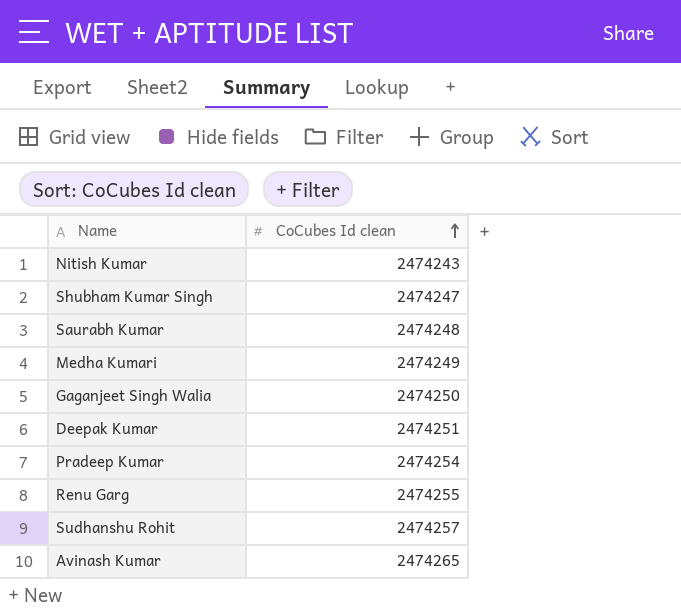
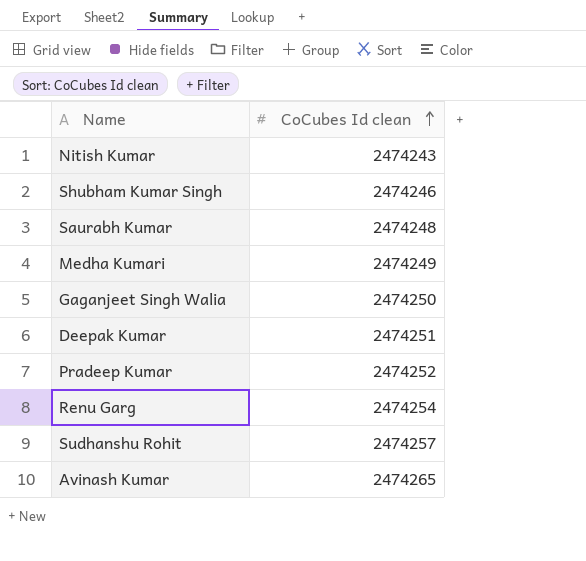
Shubham Kumar Singh | CoCubes Id clean: 2474247 -> 2474246
Pradeep Kumar | CoCubes Id clean: 2474254 -> 2474252
Renu Garg | CoCubes Id clean: 2474255 -> 2474254

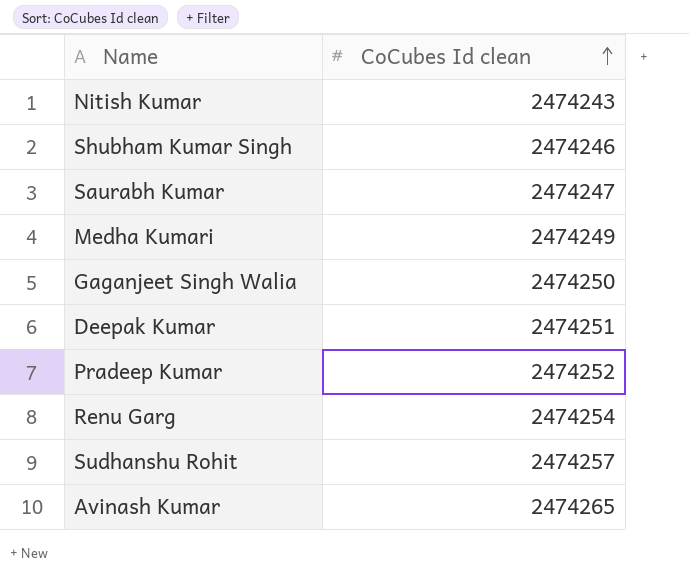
Saurabh Kumar | CoCubes Id clean: 2474248 -> 2474247

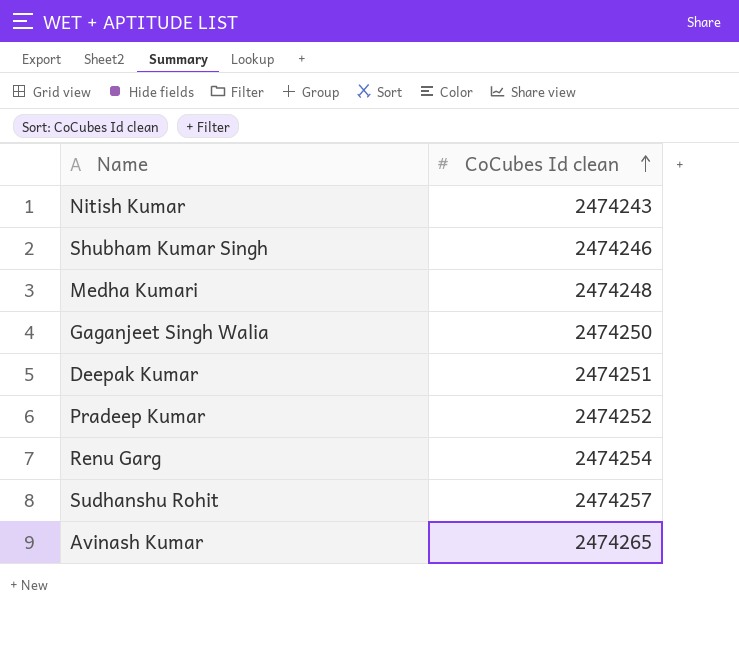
row Saurabh Kumar: 2474247 -> none
Medha Kumari | CoCubes Id clean: 2474249 -> 2474248

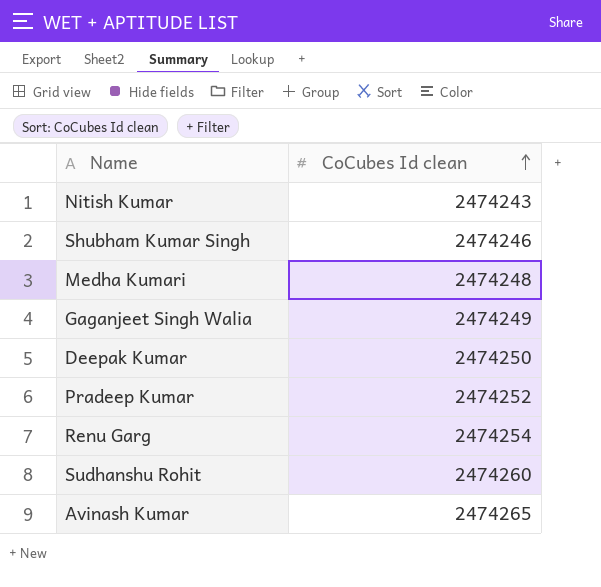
Gaganjeet Singh Walia | CoCubes Id clean: 2474250 -> 2474249
Deepak Kumar | CoCubes Id clean: 2474251 -> 2474250
Sudhanshu Rohit | CoCubes Id clean: 2474257 -> 2474260

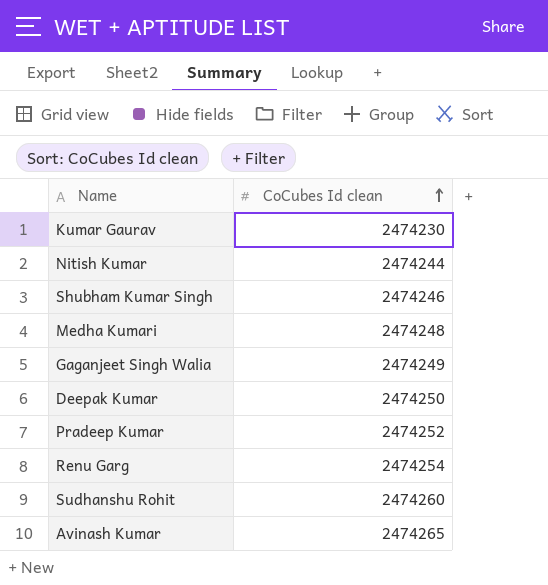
row Kumar Gaurav: none -> 2474230
Nitish Kumar | CoCubes Id clean: 2474243 -> 2474244

